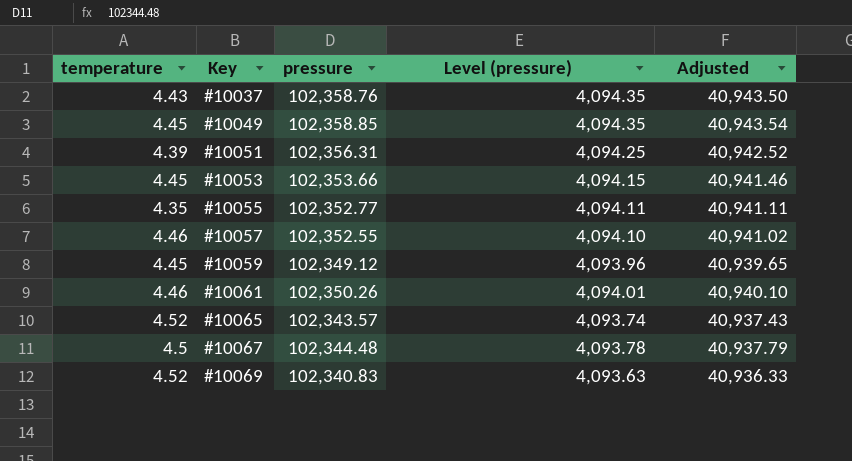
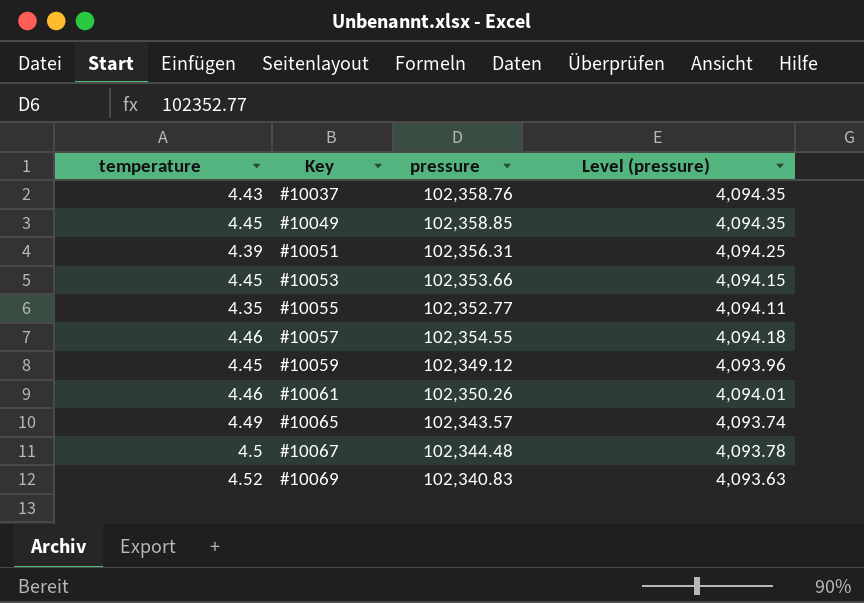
column Adjusted | formula: [pressure] * 0.4 -> none
#10057 | pressure: 102,352.55 -> 102,354.55
#10057 | Level (pressure): 4,094.10 -> 4,094.18
#10065 | temperature: 4.52 -> 4.49

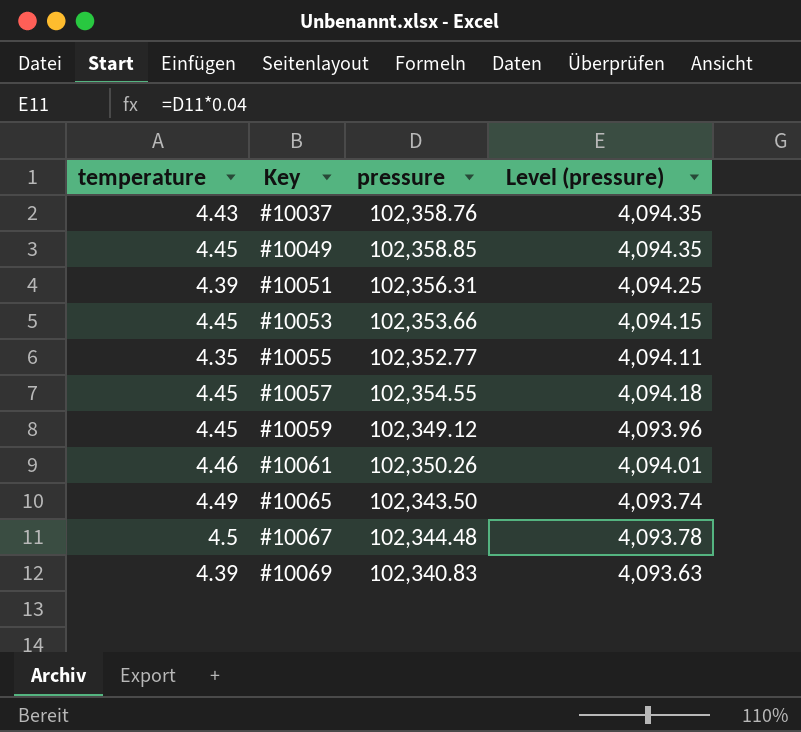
#10057 | temperature: 4.46 -> 4.45
#10065 | pressure: 102,343.57 -> 102,343.50
#10069 | temperature: 4.52 -> 4.39

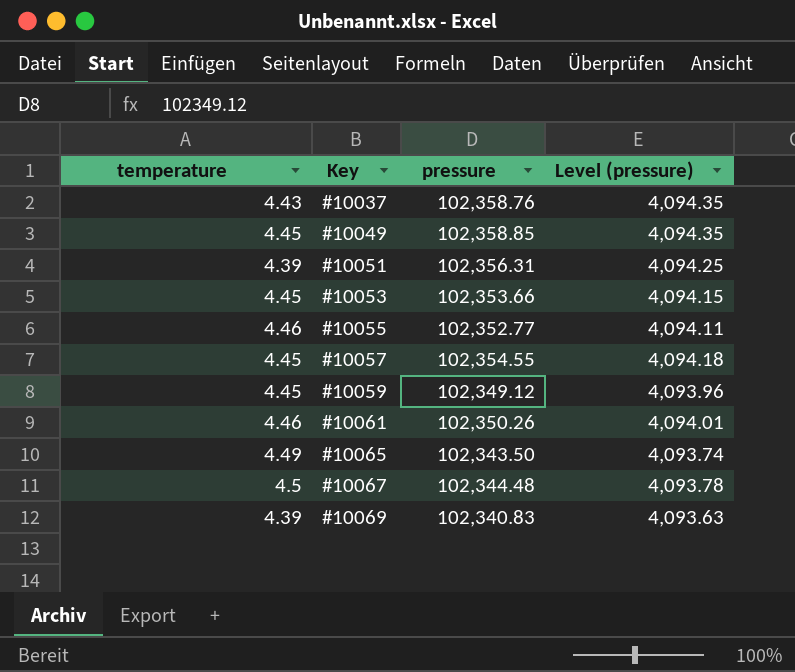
#10055 | temperature: 4.35 -> 4.46

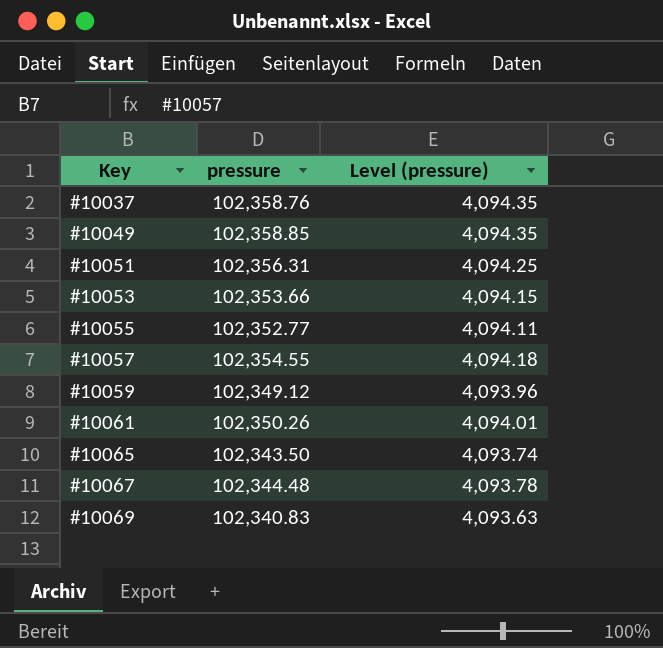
column temperature | position: 1 -> none

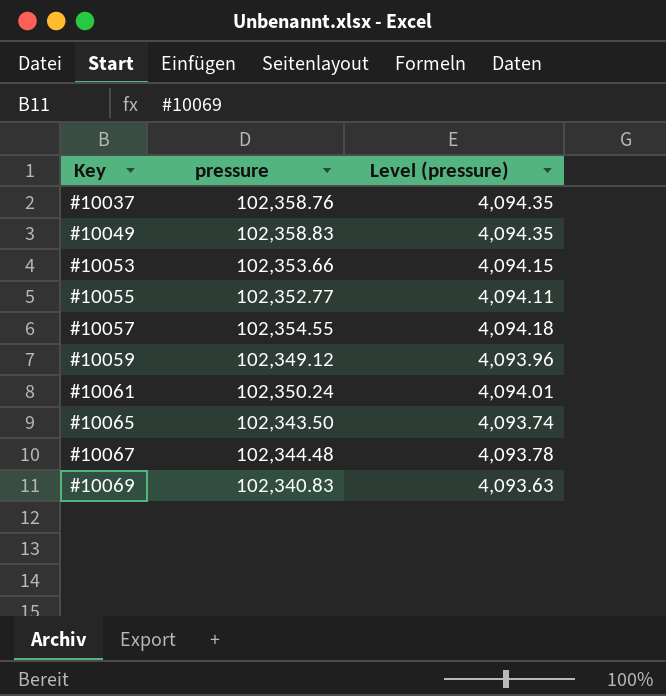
row #10051: 102,356.31 | 4,094.25 -> none
#10049 | pressure: 102,358.85 -> 102,358.83
#10061 | pressure: 102,350.26 -> 102,350.24

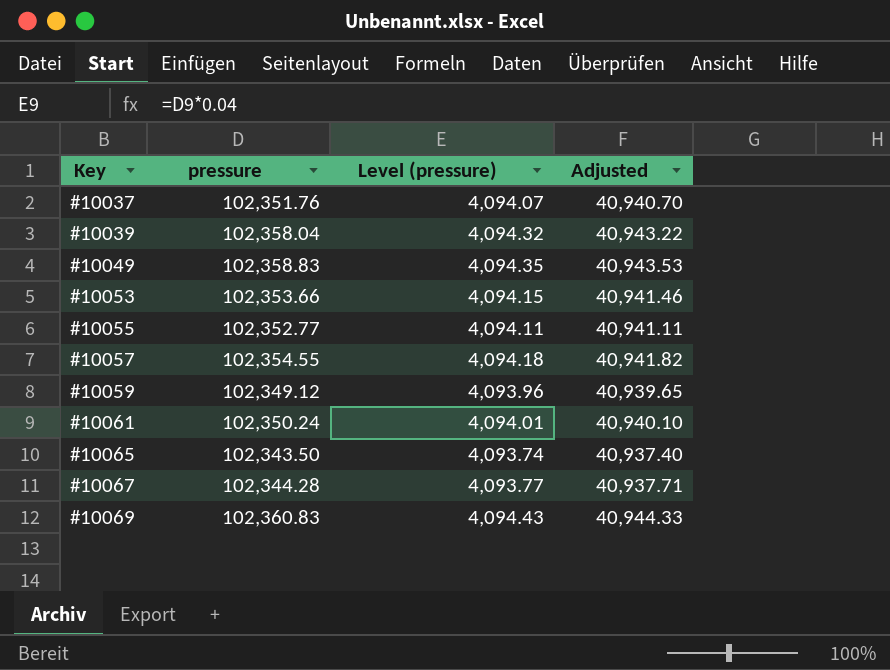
column Adjusted | formula: none -> [pressure] * 0.4
#10037 | pressure: 102,358.76 -> 102,351.76
#10037 | Level (pressure): 4,094.35 -> 4,094.07
row #10039: none -> 102,358.04 | 4,094.32 | 40,943.22
#10067 | pressure: 102,344.48 -> 102,344.28
#10067 | Level (pressure): 4,093.78 -> 4,093.77
#10069 | pressure: 102,340.83 -> 102,360.83
#10069 | Level (pressure): 4,093.63 -> 4,094.43

